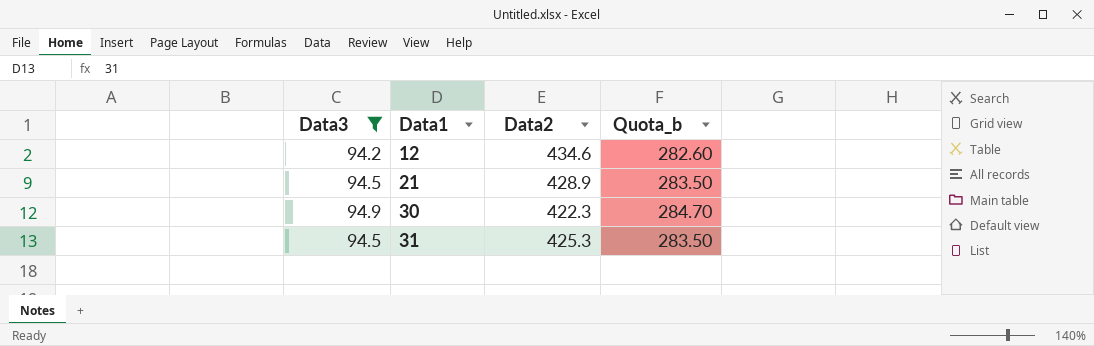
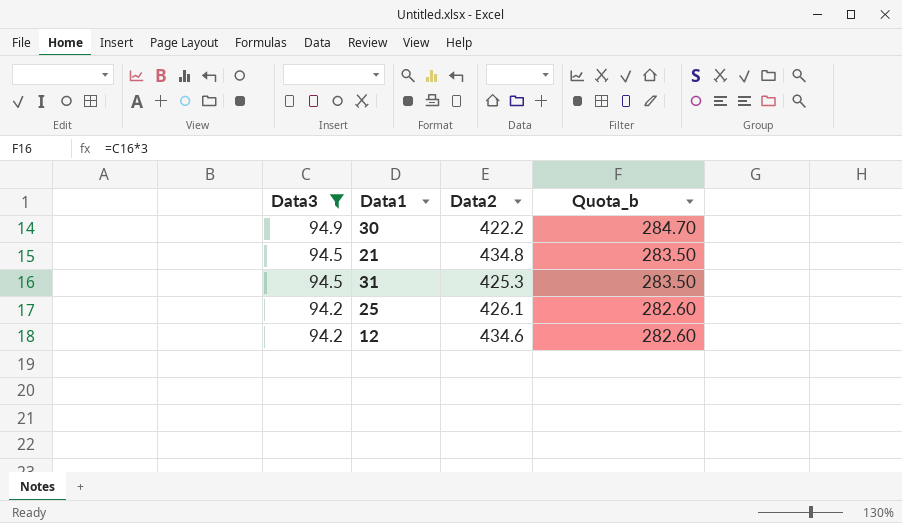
row order: Data1 ascending -> Data3 descending
30 | Data2: 422.3 -> 422.2
21 | Data2: 428.9 -> 434.8
row 25: none -> 94.2 | 426.1 | 282.60

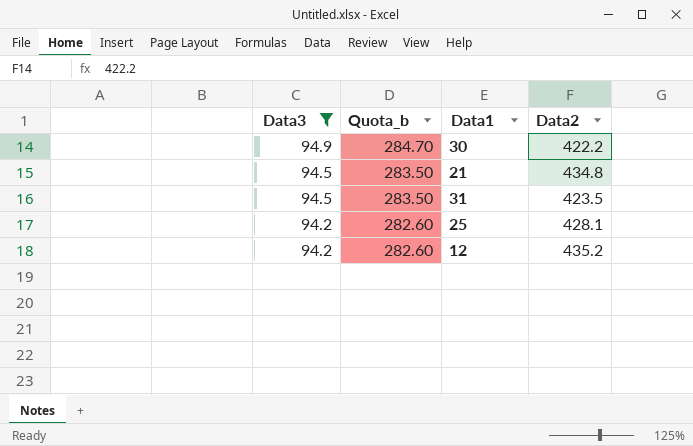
column Quota_b | position: 4 -> 2
31 | Data2: 425.3 -> 423.5
25 | Data2: 426.1 -> 428.1
12 | Data2: 434.6 -> 435.2

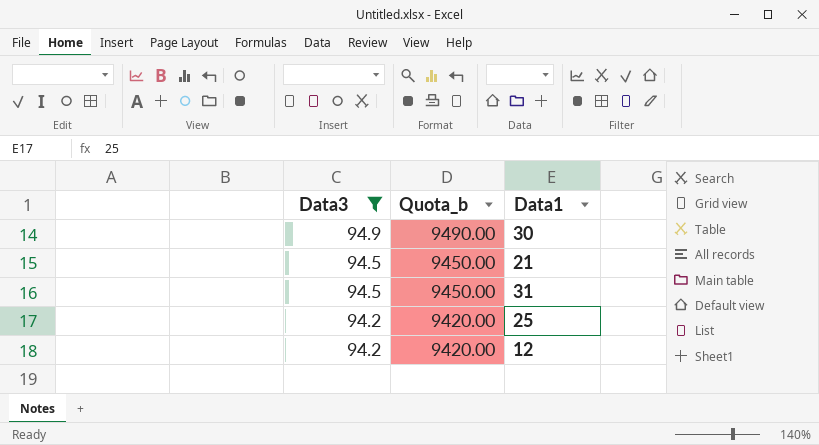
column Data2 | position: 4 -> none
column Quota_b | formula: [Data3] * 3 -> [Data3] * 100

